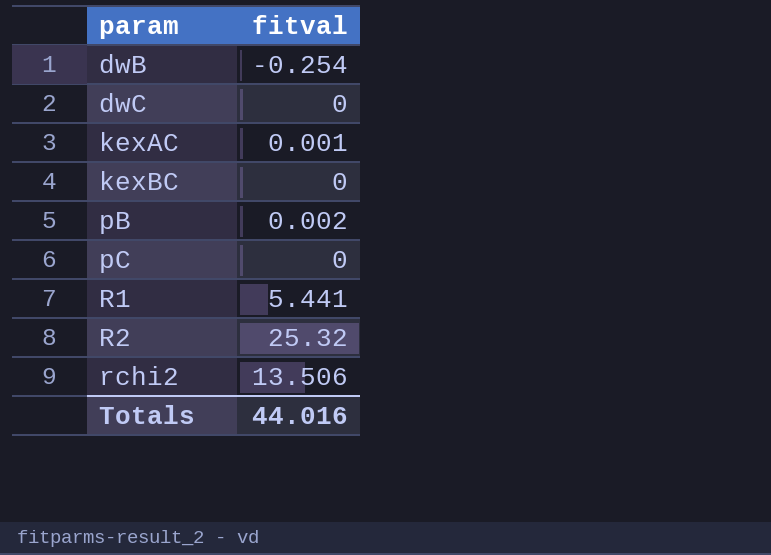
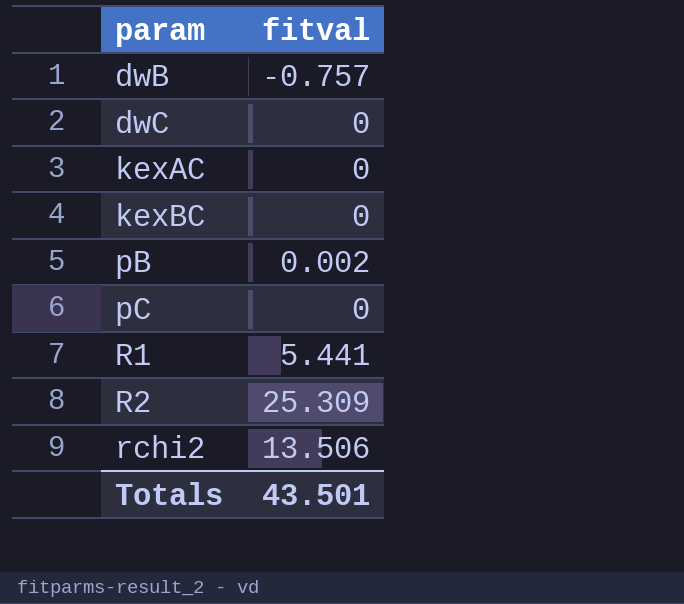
dwB | fitval: -0.254 -> -0.757
kexAC | fitval: 0.001 -> 0
R2 | fitval: 25.32 -> 25.309
Totals | fitval: 44.016 -> 43.501

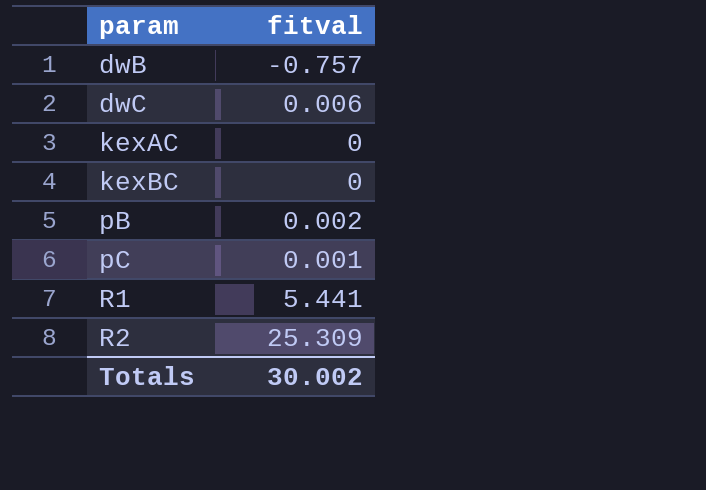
row rchi2: 13.506 -> none
dwC | fitval: 0 -> 0.006
pC | fitval: 0 -> 0.001
Totals | fitval: 43.501 -> 30.002

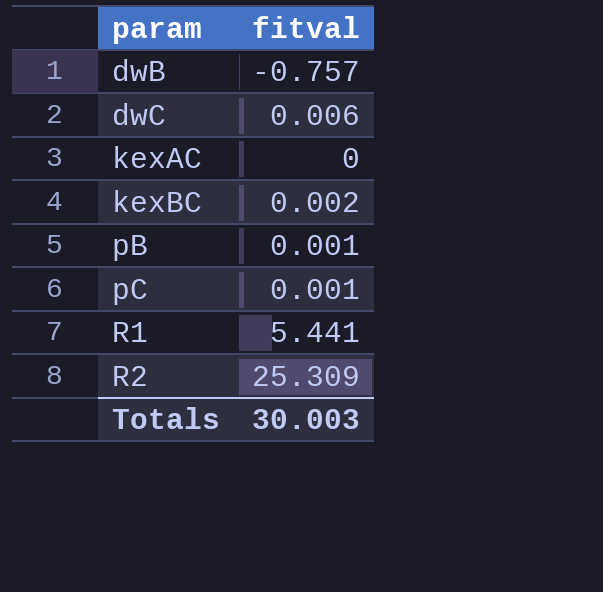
kexBC | fitval: 0 -> 0.002
pB | fitval: 0.002 -> 0.001
Totals | fitval: 30.002 -> 30.003

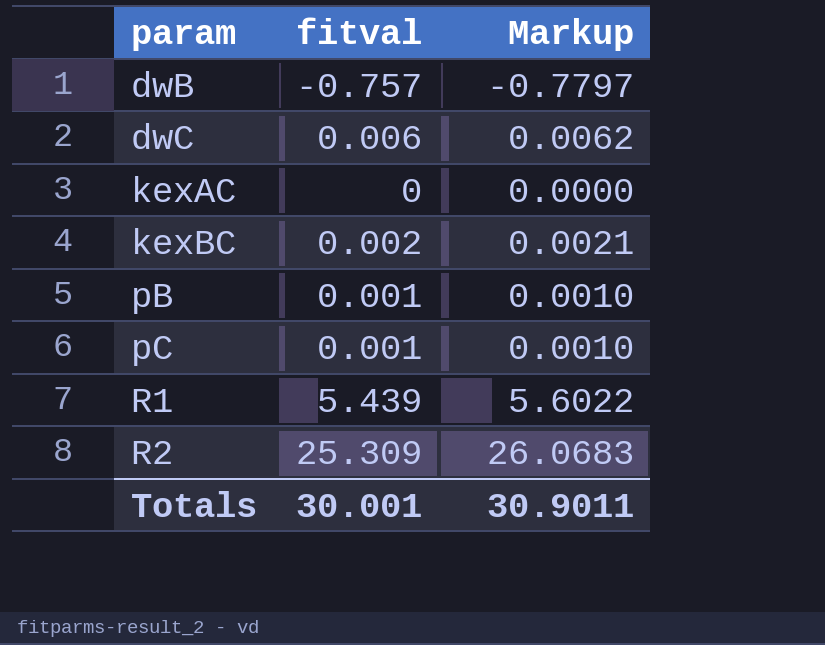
column Markup | formula: none -> [fitval] * 1.03
R1 | fitval: 5.441 -> 5.439
Totals | fitval: 30.003 -> 30.001

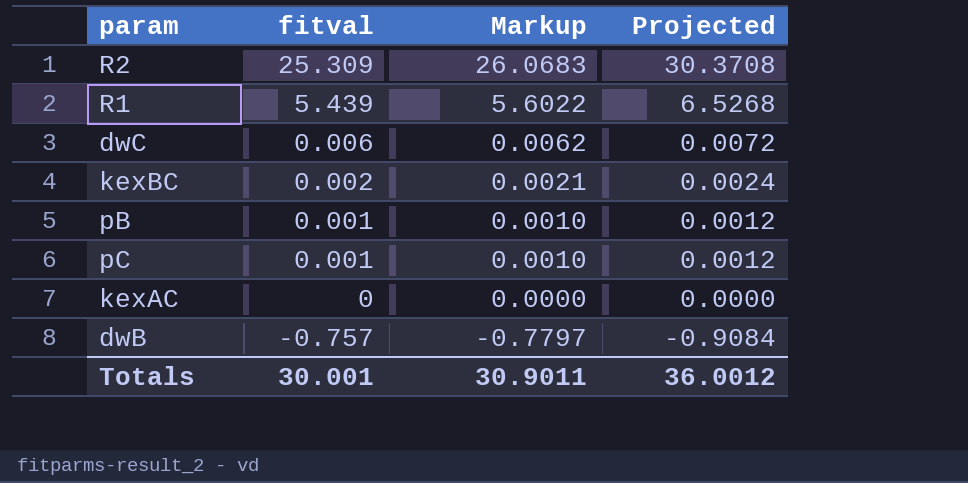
row order: param ascending -> fitval descending
column Projected | formula: none -> [fitval] * 1.2

